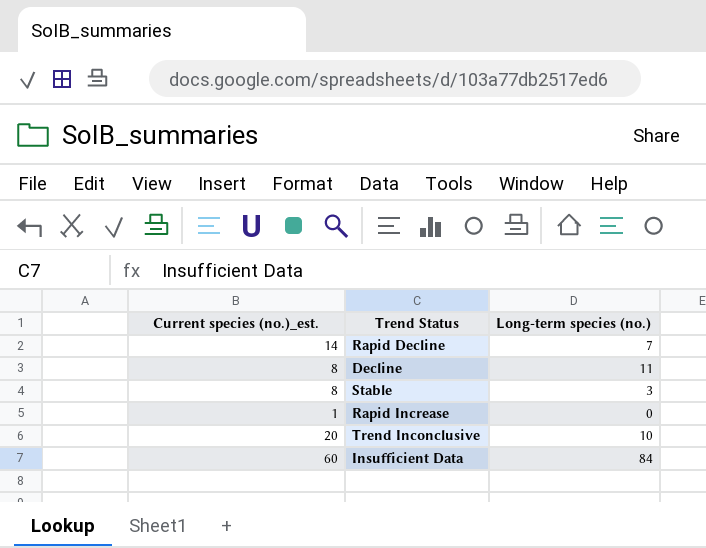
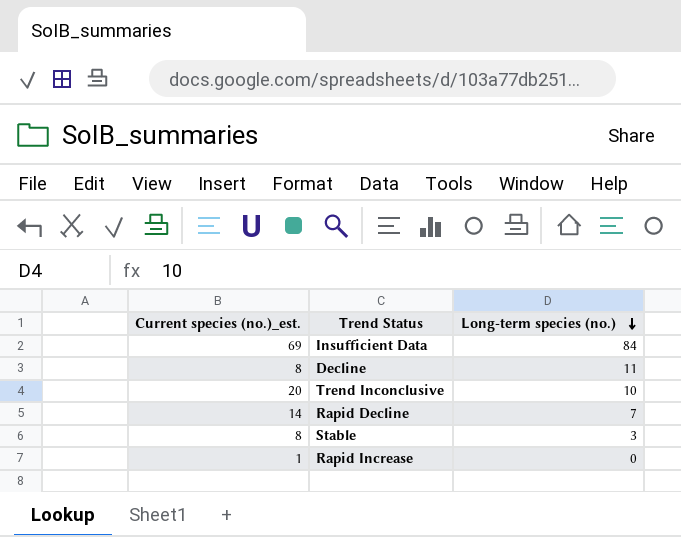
row order: none -> Long-term species (no.) descending
Insufficient Data | Current species (no.)_est.: 60 -> 69

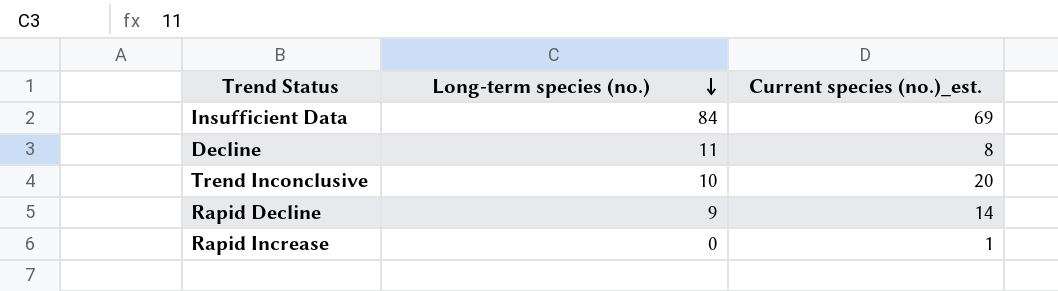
column Current species (no.)_est. | position: 1 -> 3
row Stable: 8 | 3 -> none
Rapid Decline | Long-term species (no.): 7 -> 9

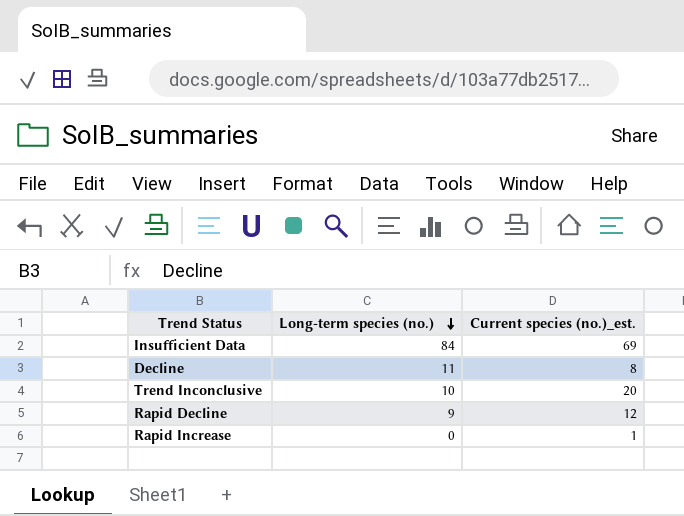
Rapid Decline | Current species (no.)_est.: 14 -> 12

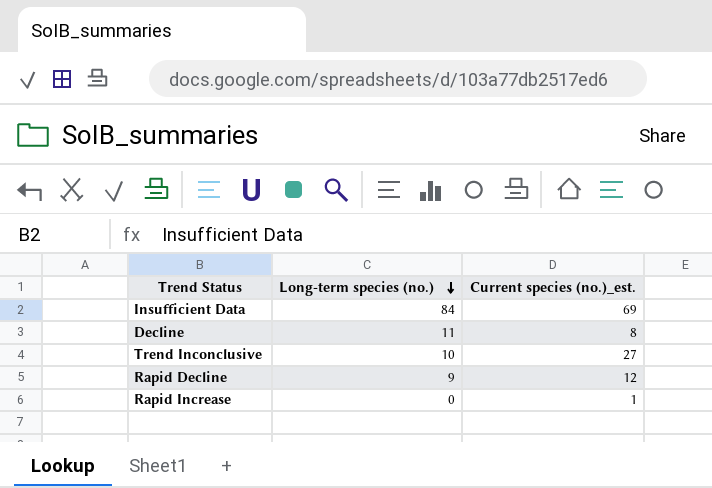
Trend Inconclusive | Current species (no.)_est.: 20 -> 27

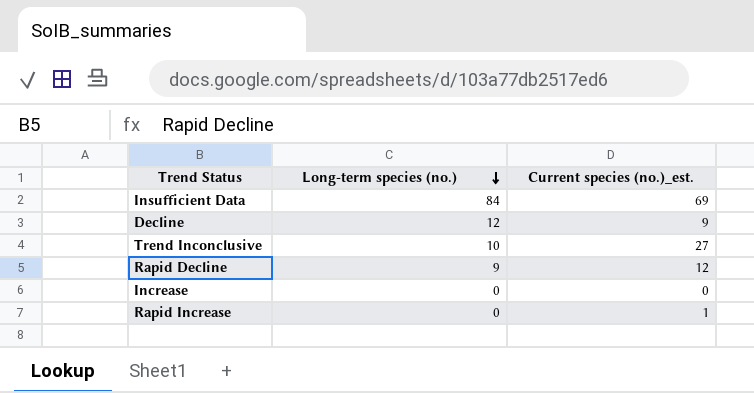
Decline | Long-term species (no.): 11 -> 12
Decline | Current species (no.)_est.: 8 -> 9
row Increase: none -> 0 | 0

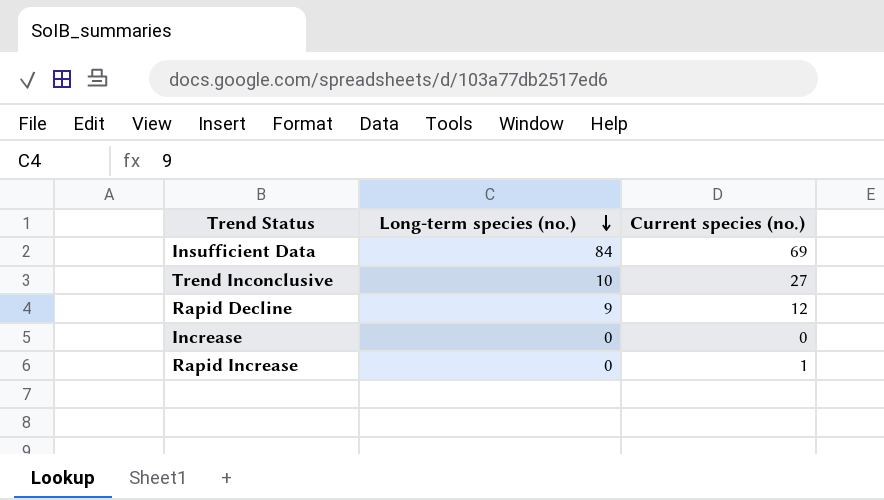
column name: Current species (no.)_est. -> Current species (no.)
row Decline: 12 | 9 -> none

